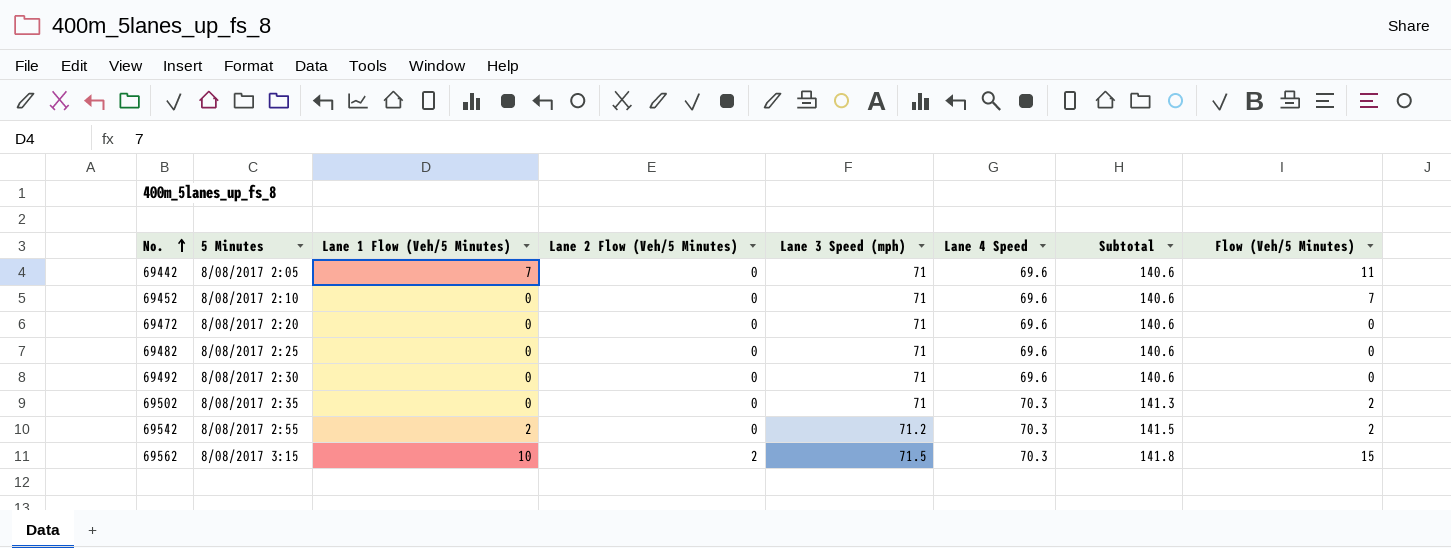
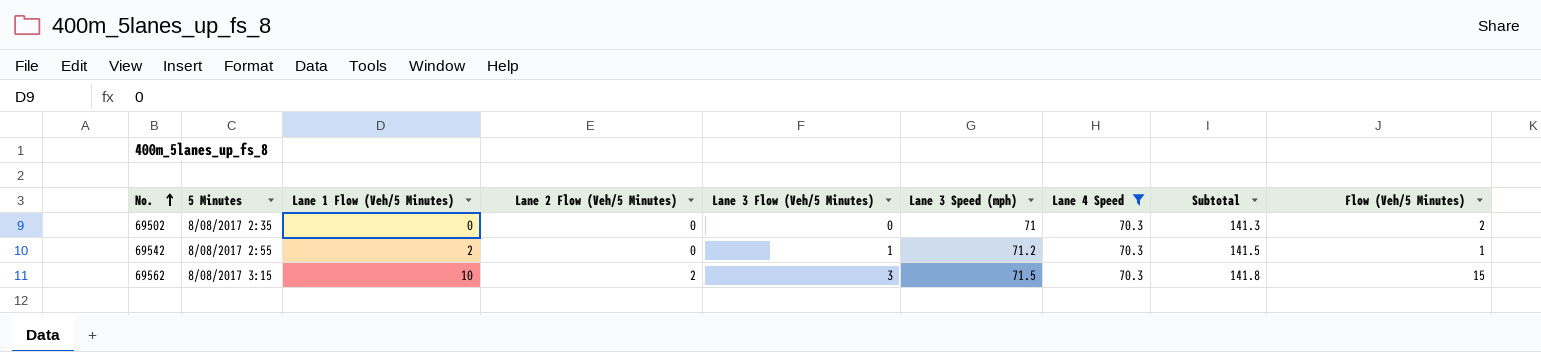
filter: none -> Lane 4 Speed = 70.3
column Lane 3 Flow (Veh/5 Minutes) | position: none -> 5
69542 | Flow (Veh/5 Minutes): 2 -> 1

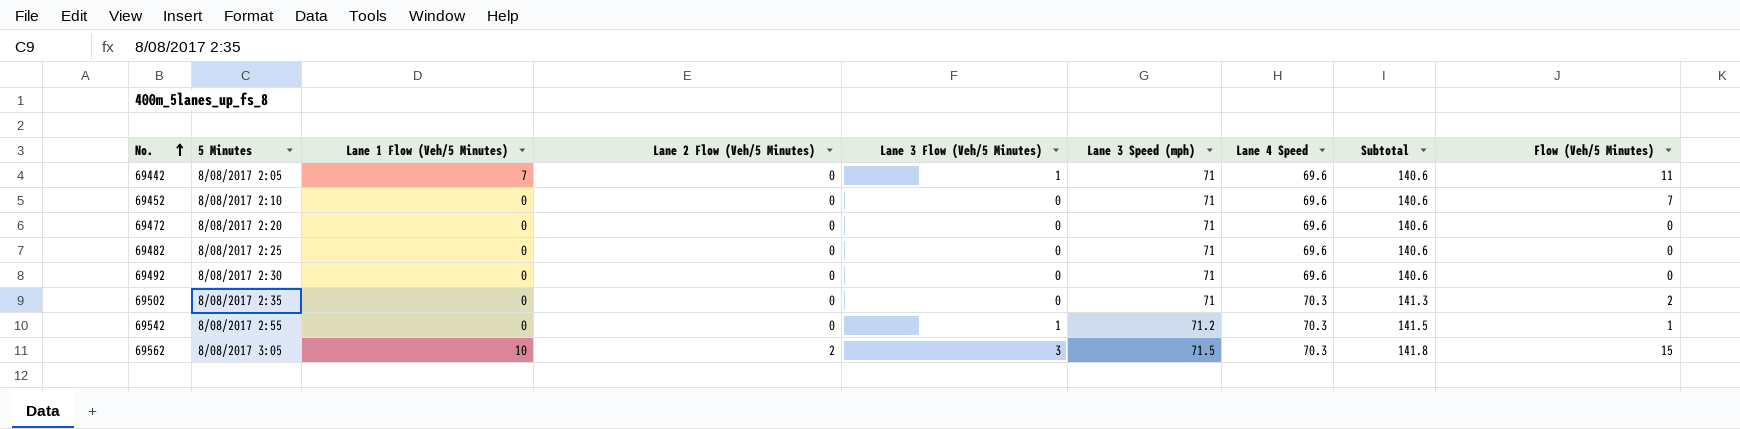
filter: Lane 4 Speed = 70.3 -> none
69542 | Lane 1 Flow (Veh/5 Minutes): 2 -> 0
69562 | 5 Minutes: 8/08/2017 3:15 -> 8/08/2017 3:05

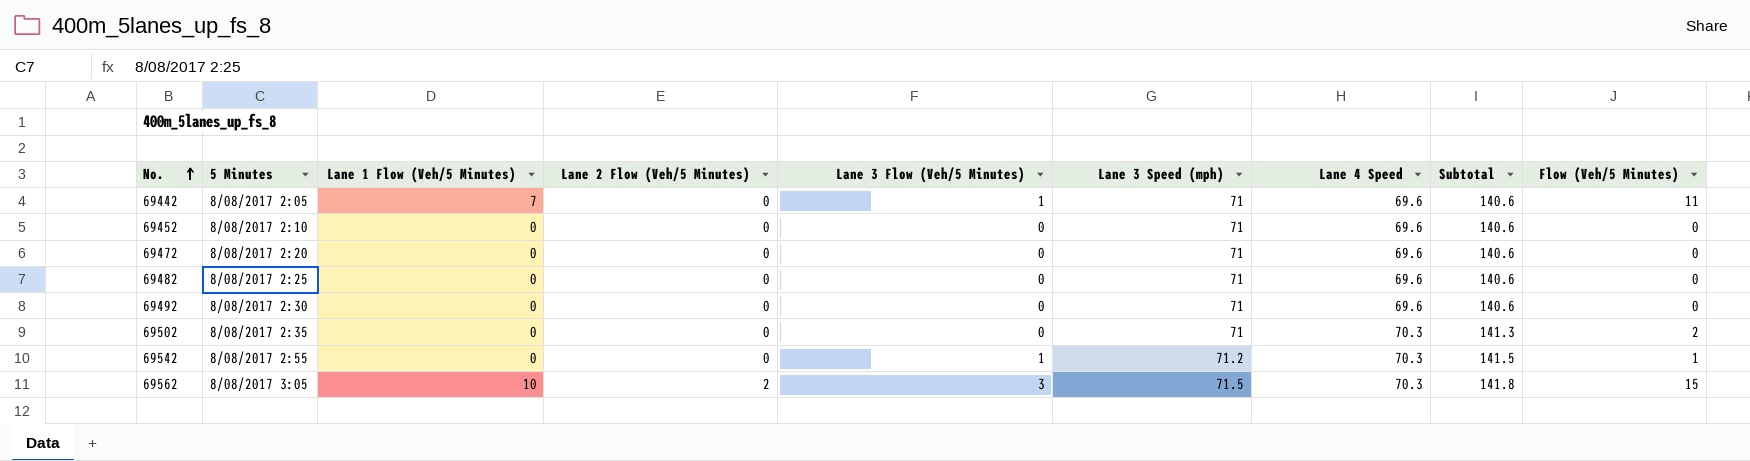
69452 | Flow (Veh/5 Minutes): 7 -> 0

